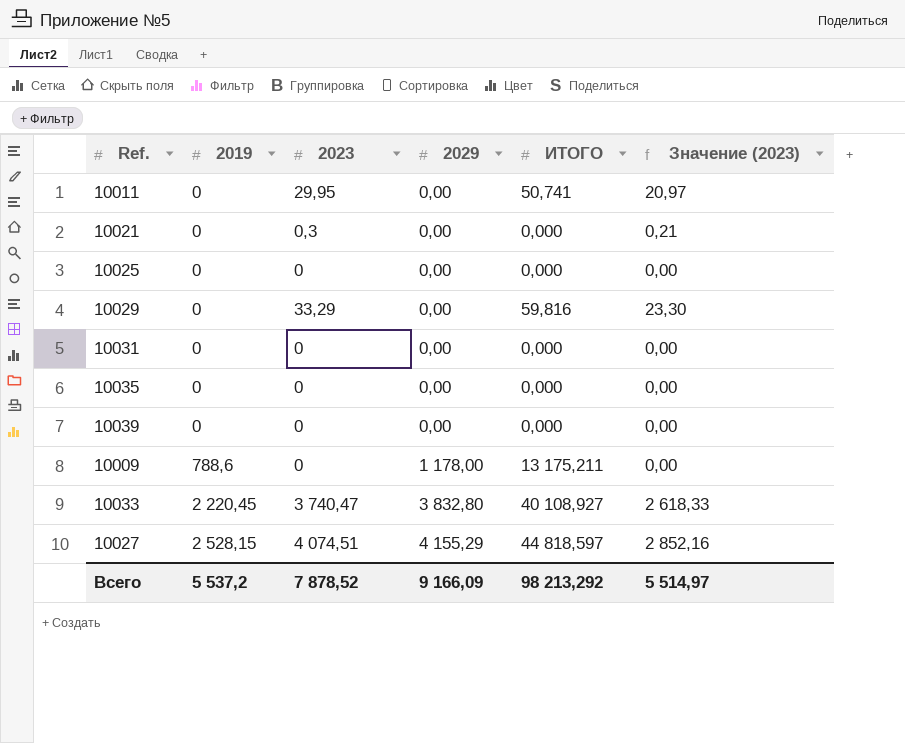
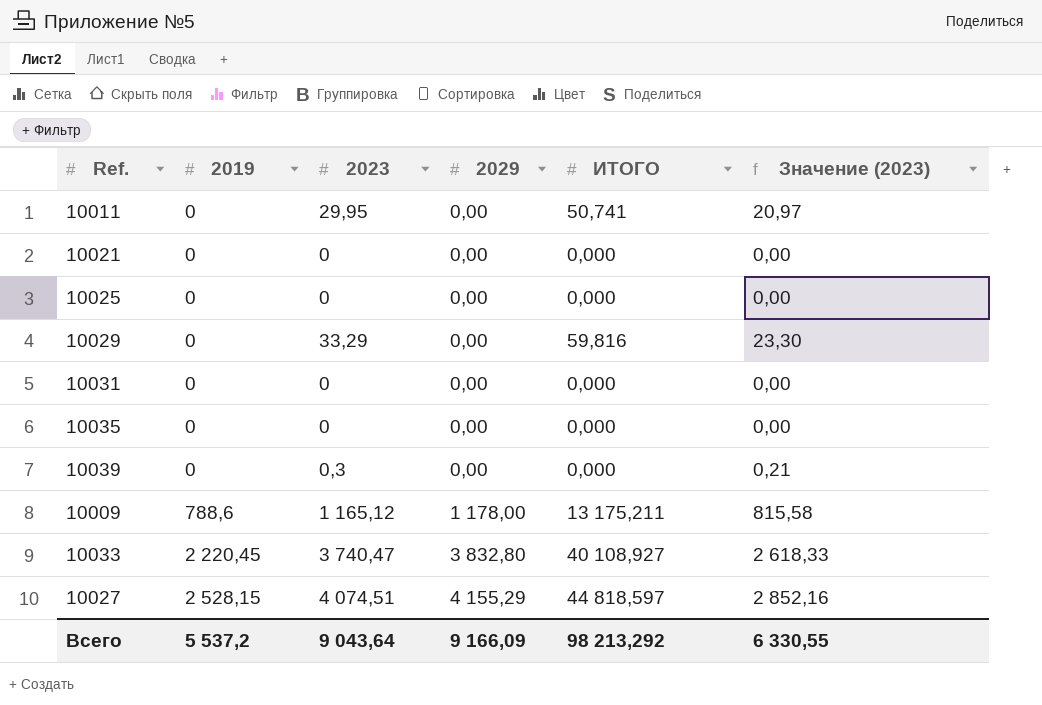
10021 | 2023: 0,3 -> 0
10021 | Значение (2023): 0,21 -> 0,00
10039 | 2023: 0 -> 0,3
10039 | Значение (2023): 0,00 -> 0,21
10009 | 2023: 0 -> 1 165,12
10009 | Значение (2023): 0,00 -> 815,58
Всего | 2023: 7 878,52 -> 9 043,64
Всего | Значение (2023): 5 514,97 -> 6 330,55

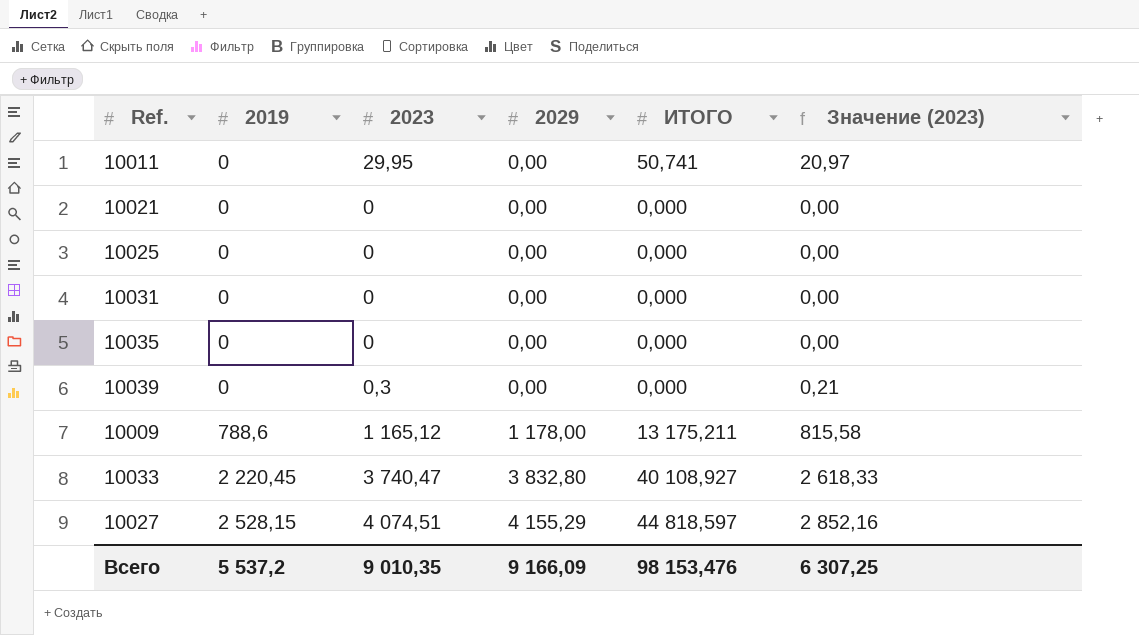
row 10029: 0 | 33,29 | 0,00 | 59,816 | 23,30 -> none
Всего | 2023: 9 043,64 -> 9 010,35
Всего | ИТОГО: 98 213,292 -> 98 153,476
Всего | Значение (2023): 6 330,55 -> 6 307,25

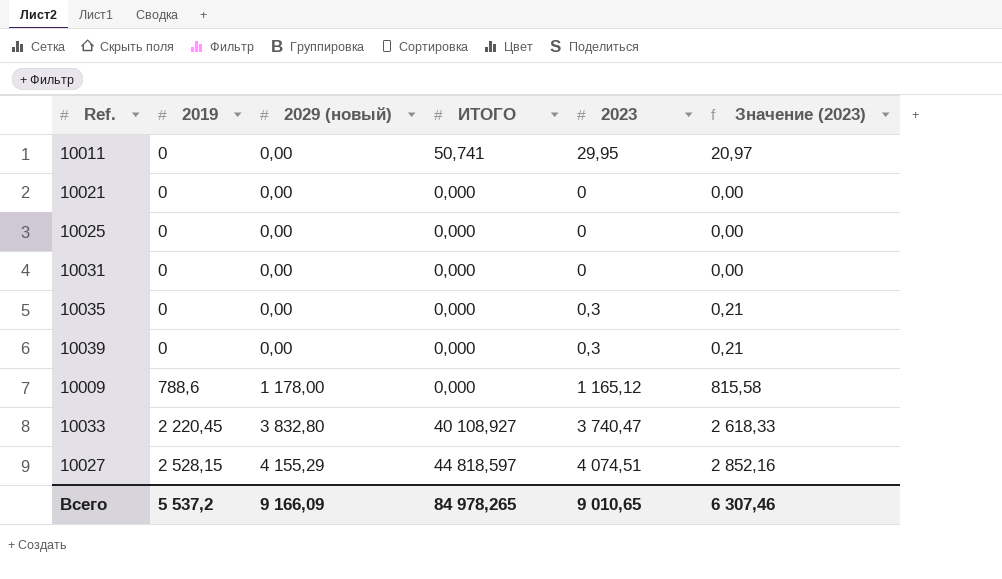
column name: 2029 -> 2029 (новый)
column 2023 | position: 3 -> 5
10035 | 2023: 0 -> 0,3
10035 | Значение (2023): 0,00 -> 0,21
10009 | ИТОГО: 13 175,211 -> 0,000
Всего | ИТОГО: 98 153,476 -> 84 978,265
Всего | 2023: 9 010,35 -> 9 010,65
Всего | Значение (2023): 6 307,25 -> 6 307,46

